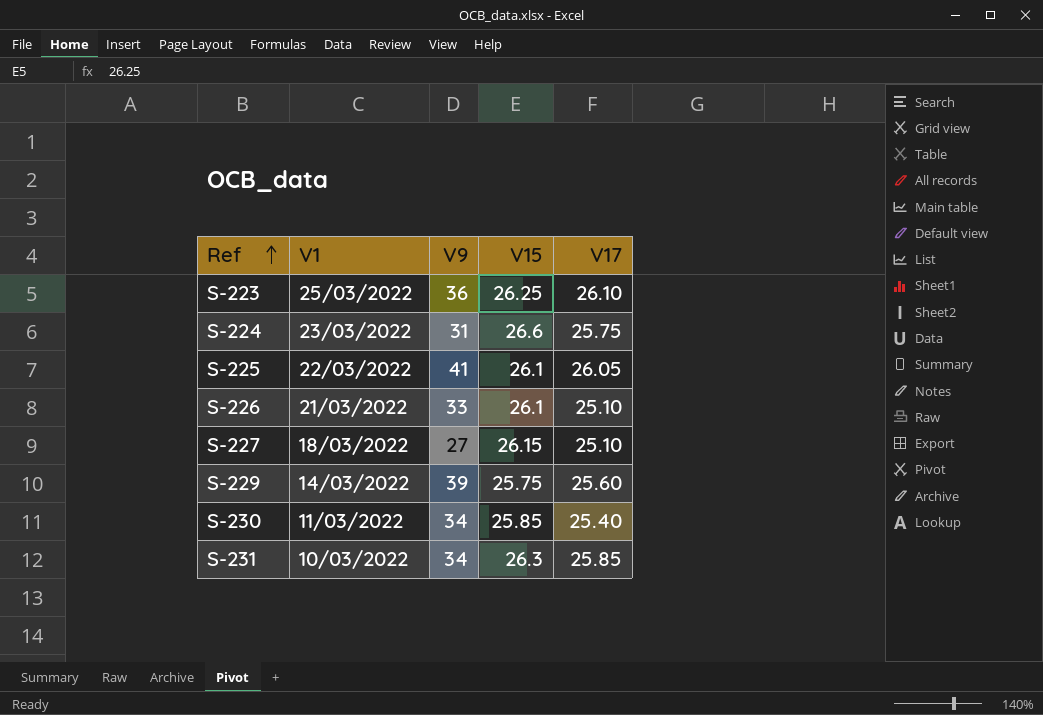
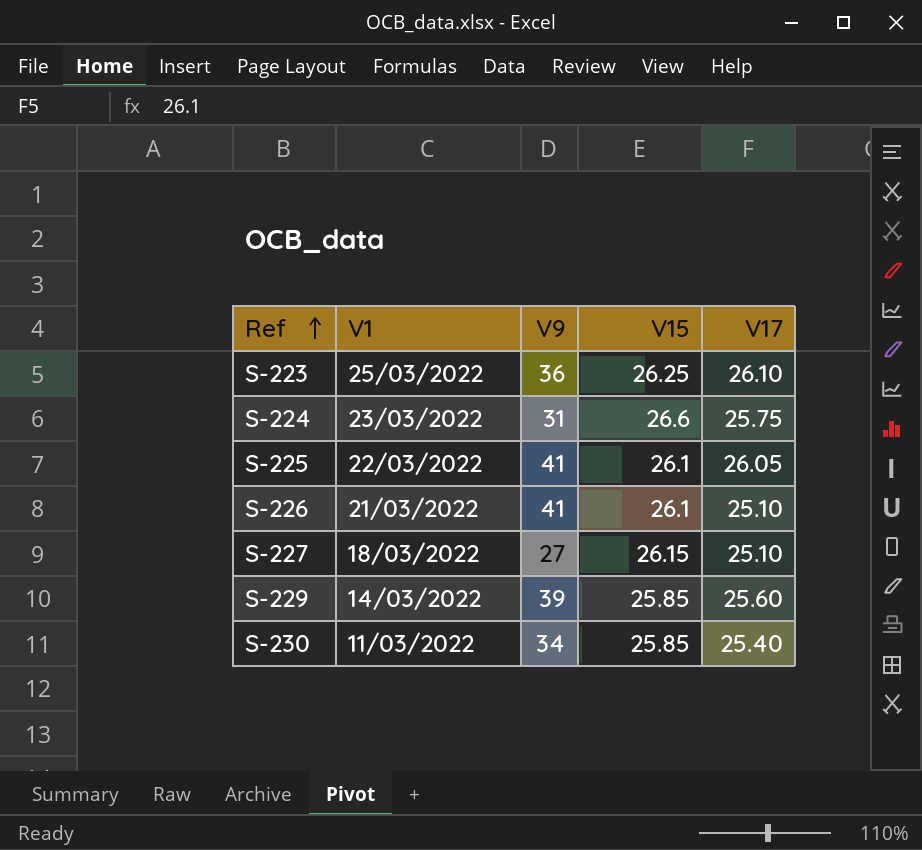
row S-231: 10/03/2022 | 34 | 26.3 | 25.85 -> none
S-226 | V9: 33 -> 41
S-229 | V15: 25.75 -> 25.85

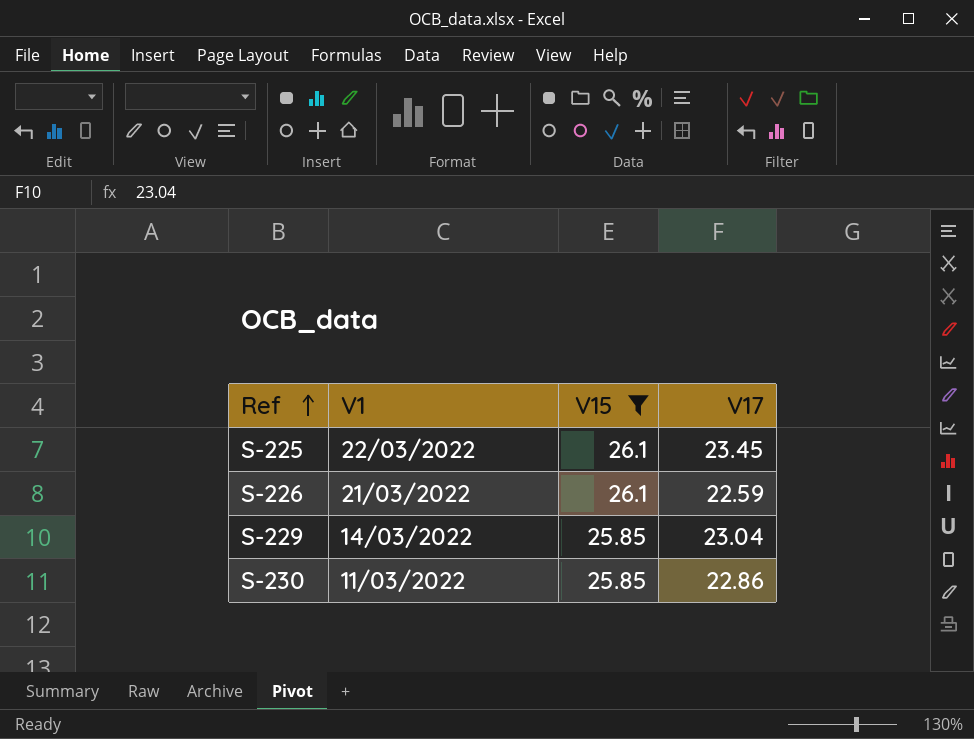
filter: none -> V15 <= 26.1
column V9 | position: 3 -> none
S-225 | V17: 26.05 -> 23.45
S-226 | V17: 25.10 -> 22.59
S-229 | V17: 25.60 -> 23.04
S-230 | V17: 25.40 -> 22.86

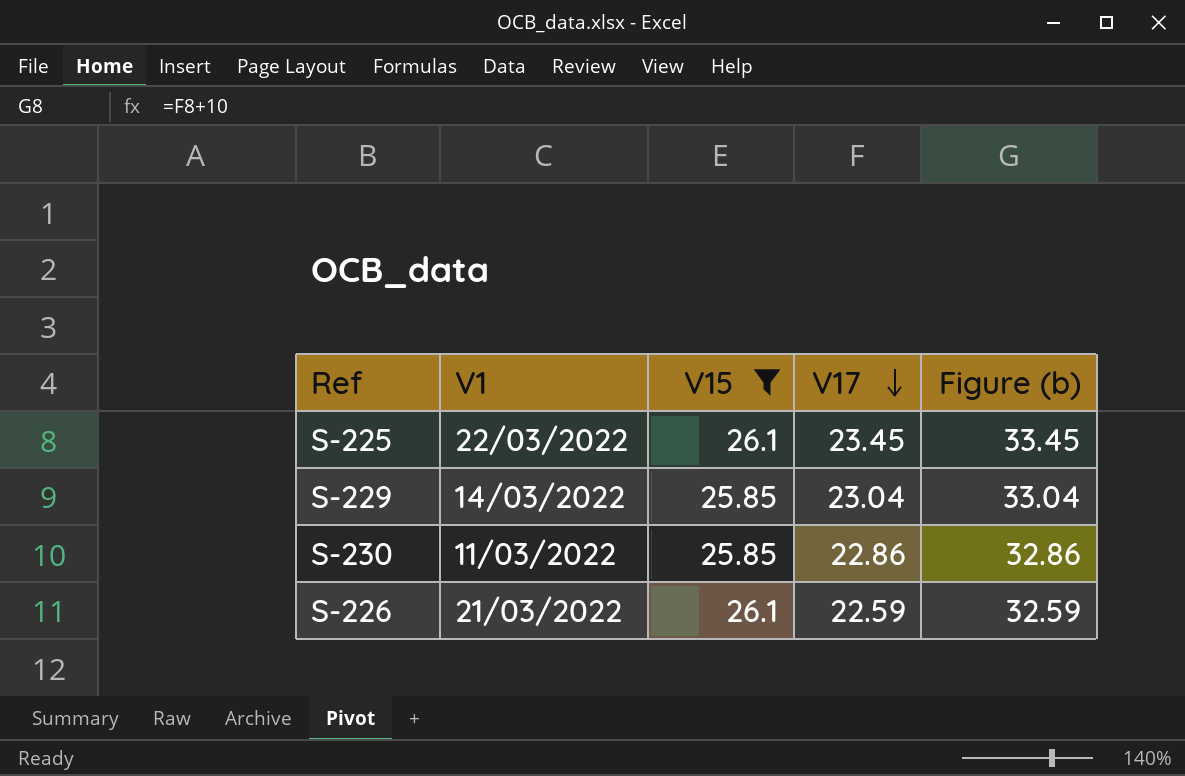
row order: Ref ascending -> V17 descending
column Figure (b) | formula: none -> [V17] + 10

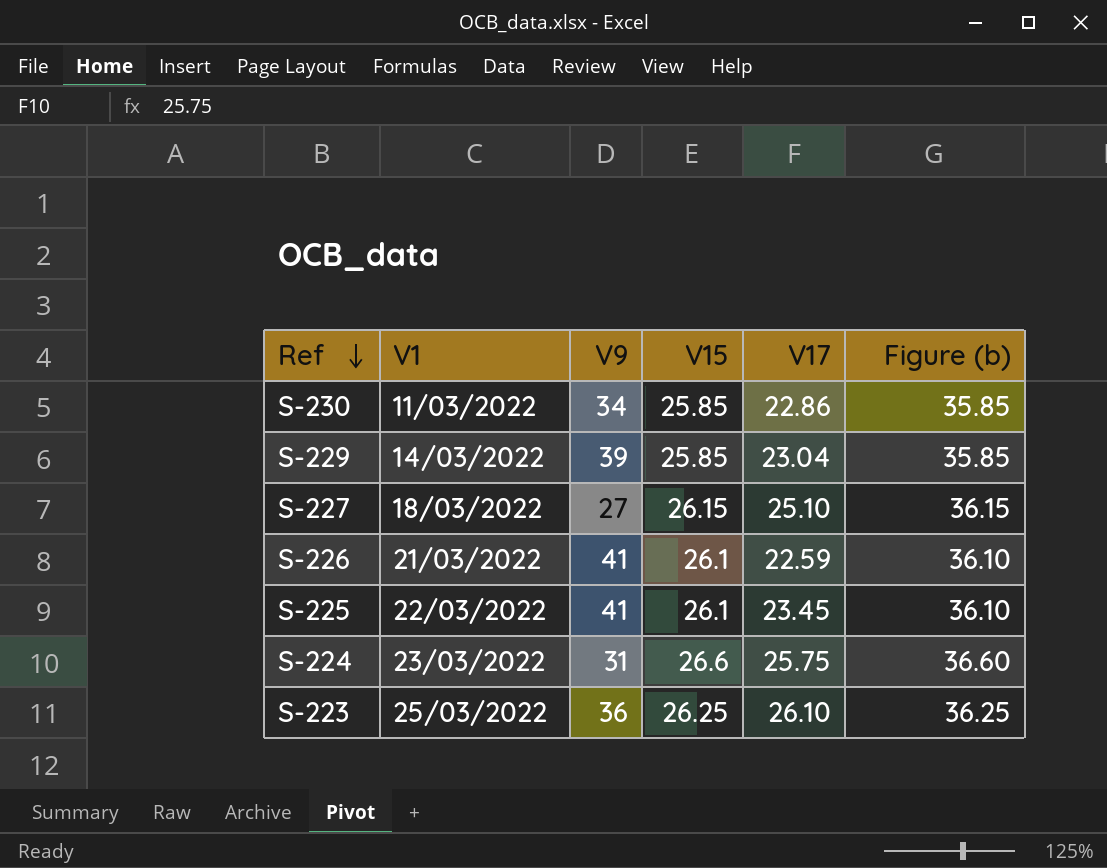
filter: V15 <= 26.1 -> none
row order: V17 descending -> Ref descending
column V9 | position: none -> 3
column Figure (b) | formula: [V17] + 10 -> [V15] + 10

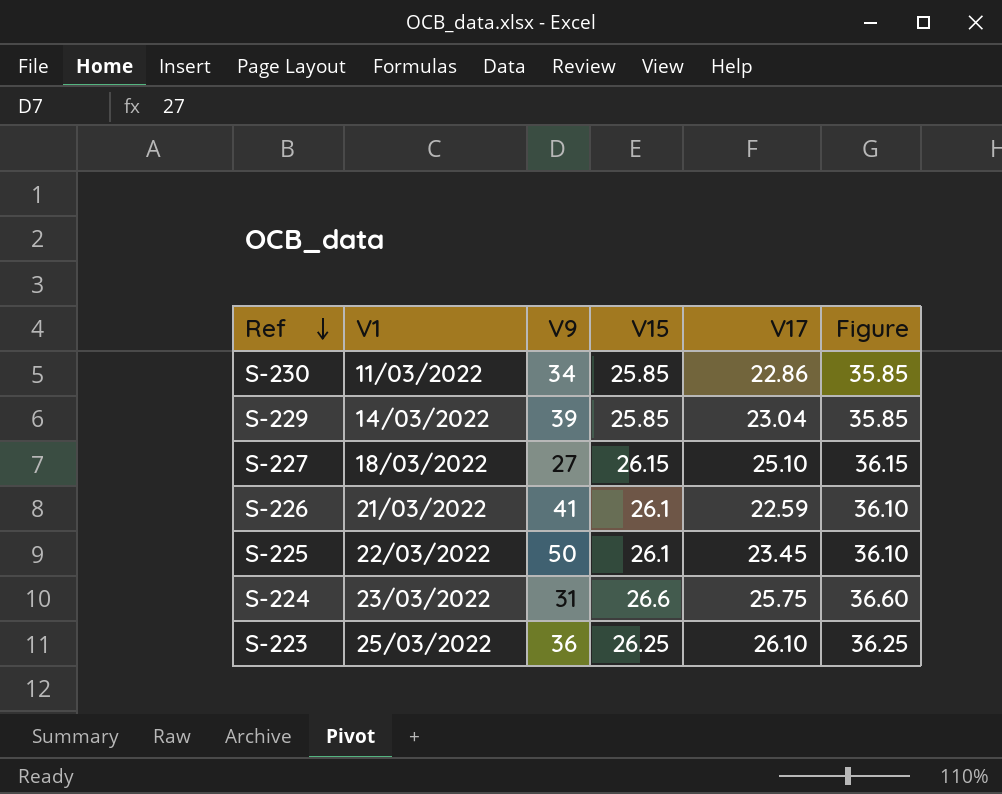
column name: Figure (b) -> Figure
S-225 | V9: 41 -> 50

